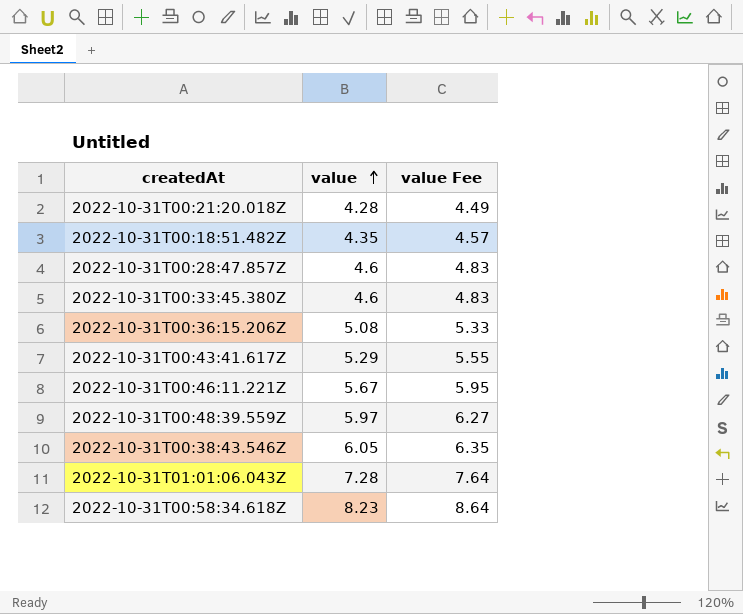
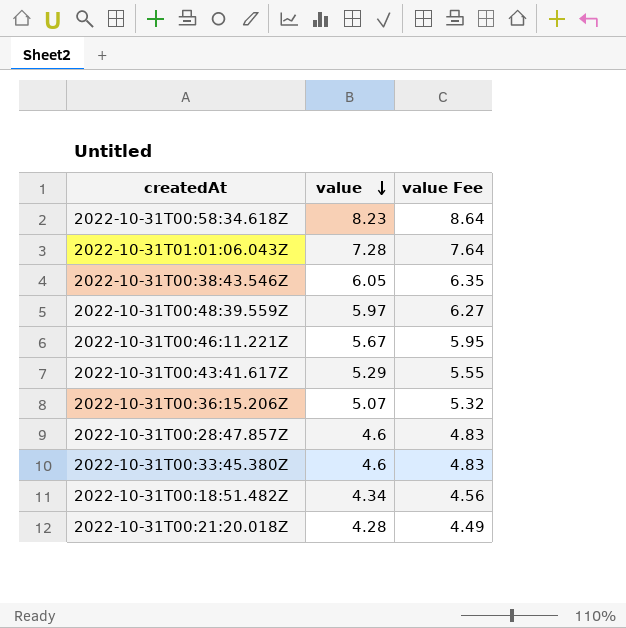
row order: value ascending -> value descending
2022-10-31T00:36:15.206Z | value: 5.08 -> 5.07
2022-10-31T00:36:15.206Z | value Fee: 5.33 -> 5.32
2022-10-31T00:18:51.482Z | value: 4.35 -> 4.34
2022-10-31T00:18:51.482Z | value Fee: 4.57 -> 4.56

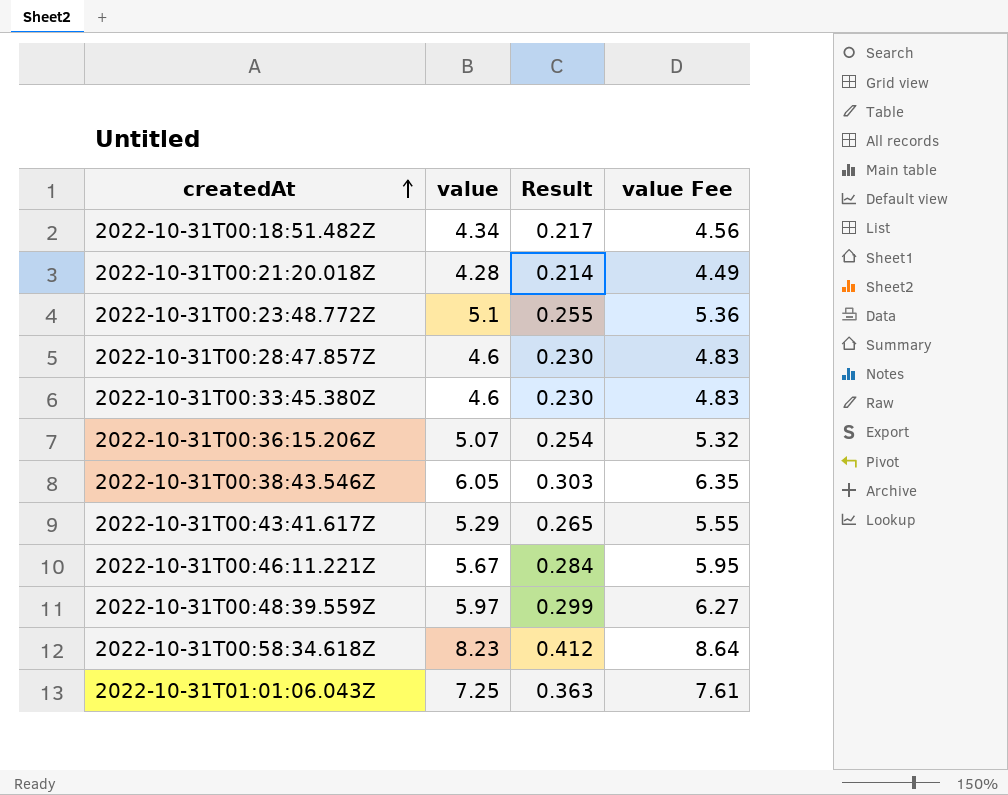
row order: value descending -> createdAt ascending
column Result | formula: none -> [value] * 0.05
row 2022-10-31T00:23:48.772Z: none -> 5.1 | 0.255 | 5.36
2022-10-31T01:01:06.043Z | value: 7.28 -> 7.25
2022-10-31T01:01:06.043Z | value Fee: 7.64 -> 7.61

